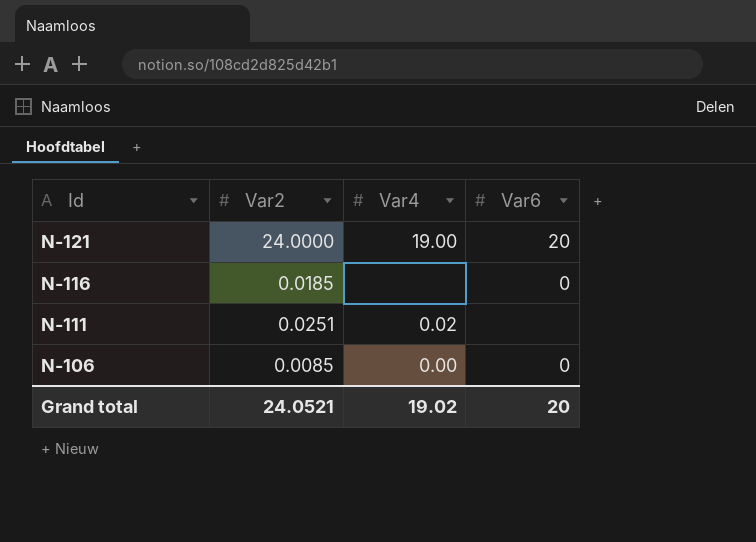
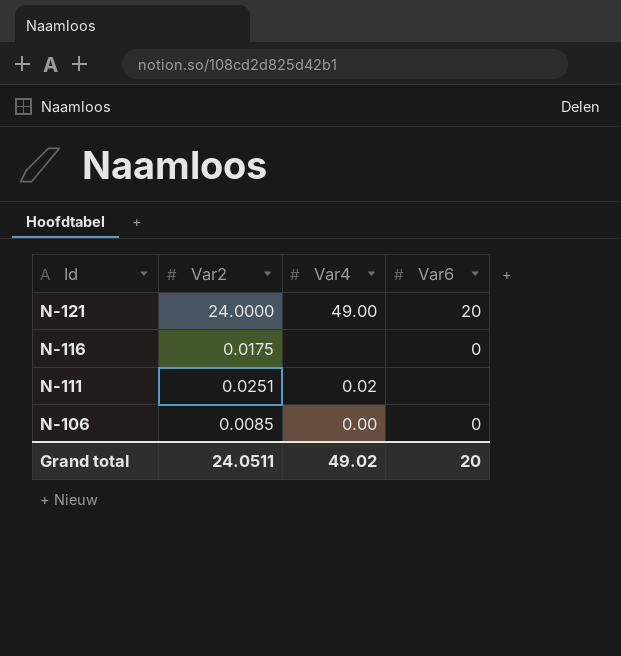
N-121 | Var4: 19.00 -> 49.00
N-116 | Var2: 0.0185 -> 0.0175
Grand total | Var2: 24.0521 -> 24.0511
Grand total | Var4: 19.02 -> 49.02

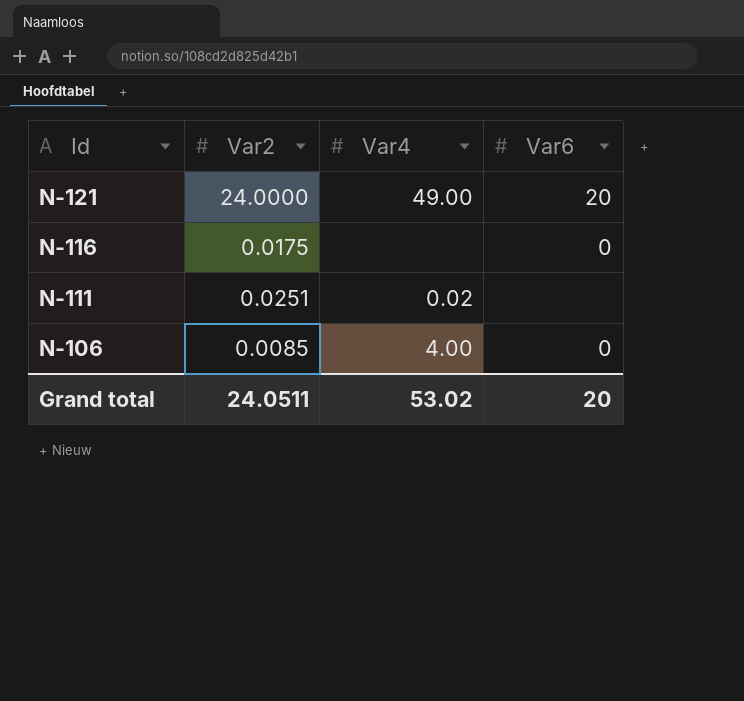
N-106 | Var4: 0.00 -> 4.00
Grand total | Var4: 49.02 -> 53.02

